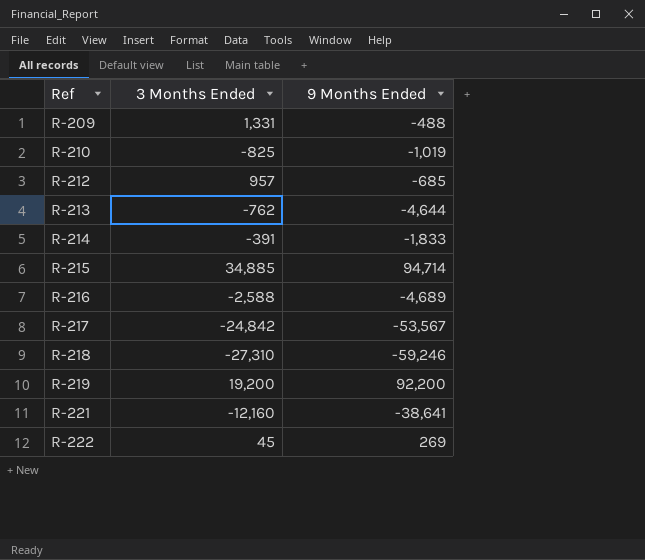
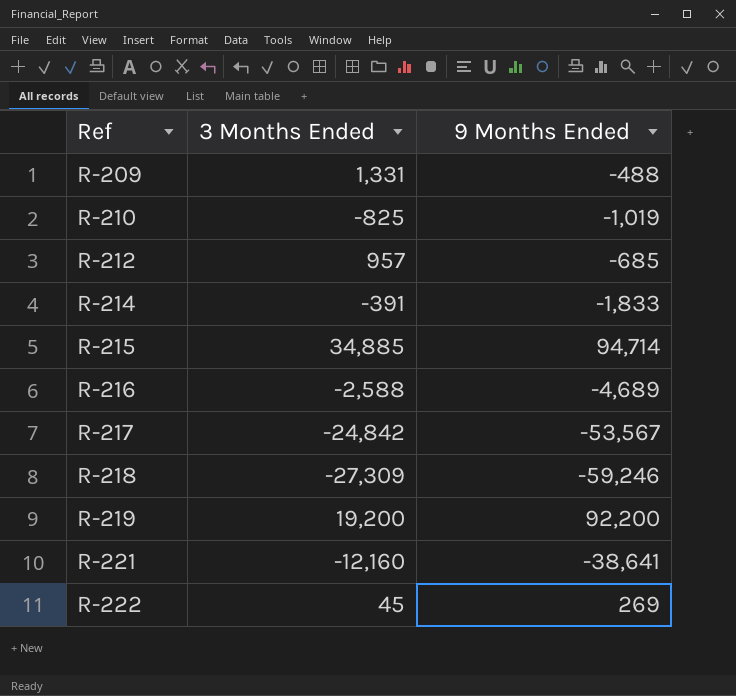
row R-213: -762 | -4,644 -> none
R-218 | 3 Months Ended: -27,310 -> -27,309

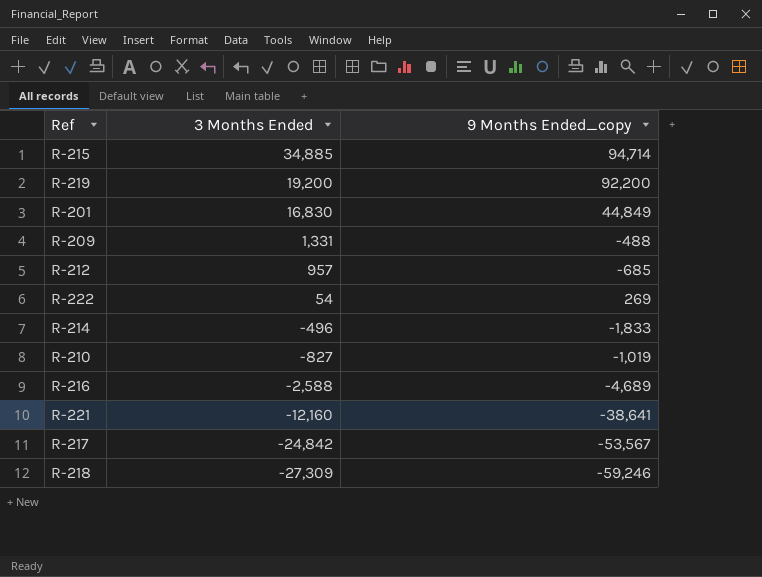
row order: Ref ascending -> 3 Months Ended descending
column name: 9 Months Ended -> 9 Months Ended_copy
row R-201: none -> 16,830 | 44,849
R-222 | 3 Months Ended: 45 -> 54
R-214 | 3 Months Ended: -391 -> -496
R-210 | 3 Months Ended: -825 -> -827

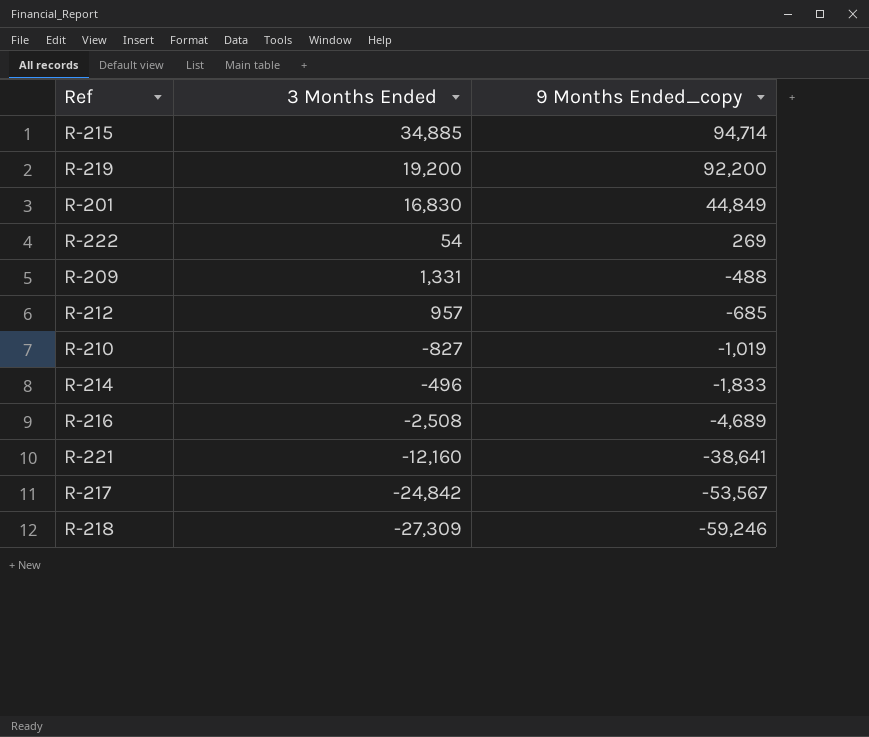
row order: 3 Months Ended descending -> 9 Months Ended_copy descending
R-216 | 3 Months Ended: -2,588 -> -2,508

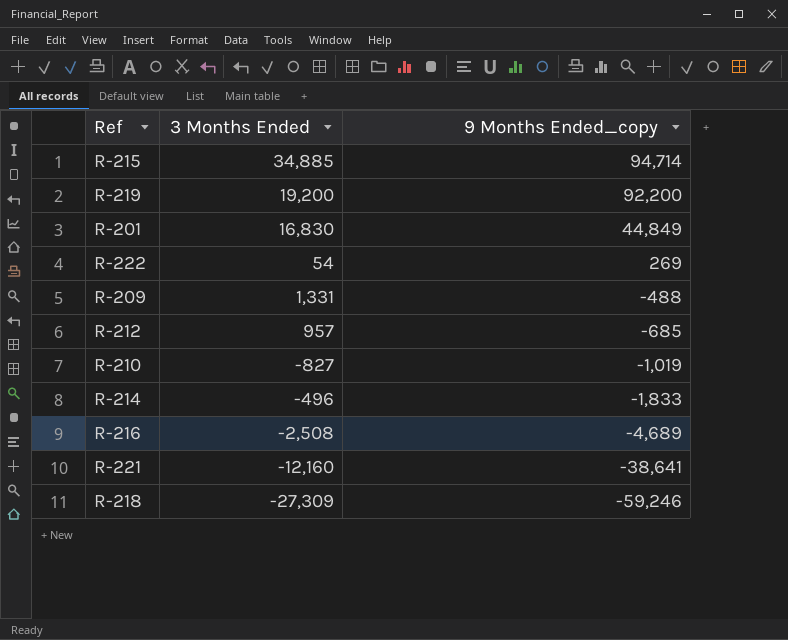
row R-217: -24,842 | -53,567 -> none

